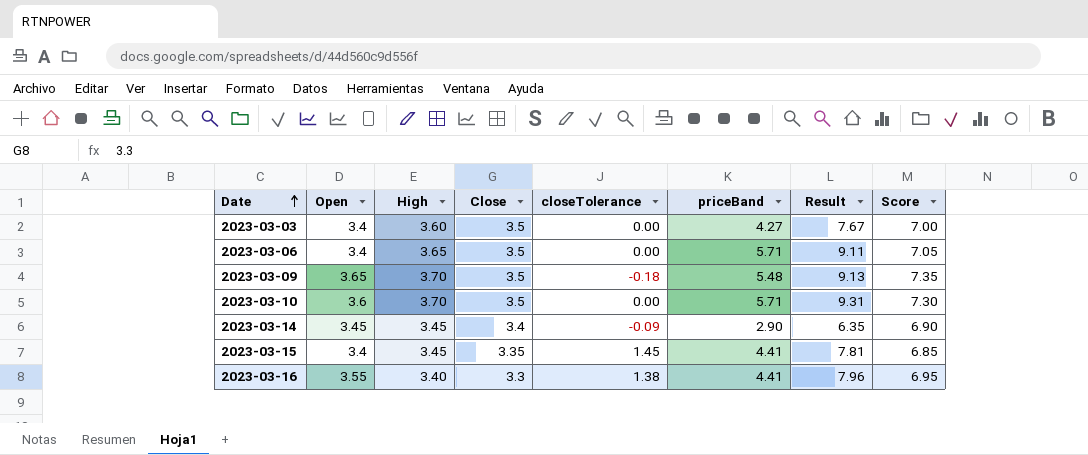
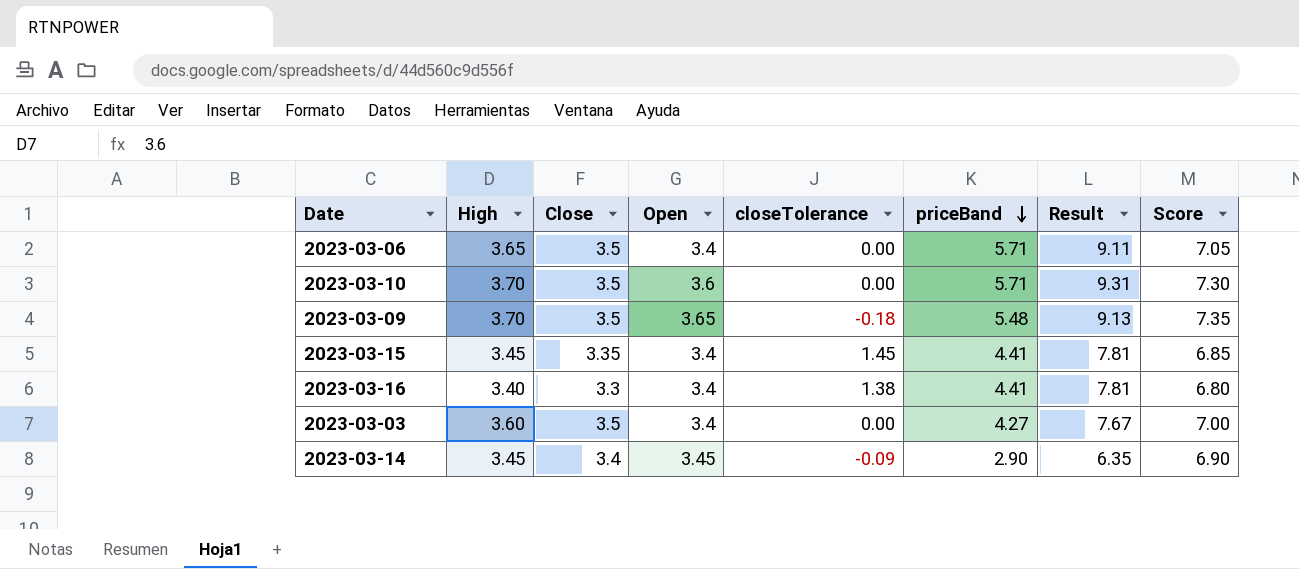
row order: Date ascending -> priceBand descending
column Open | position: 2 -> 4
2023-03-16 | Open: 3.55 -> 3.4
2023-03-16 | Result: 7.96 -> 7.81
2023-03-16 | Score: 6.95 -> 6.80

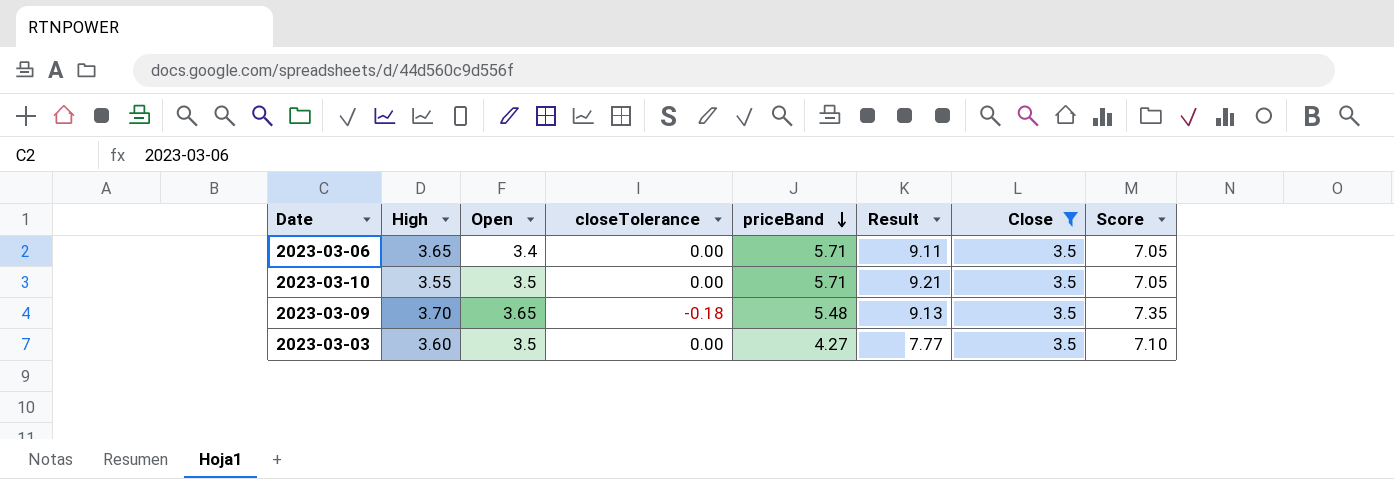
filter: none -> Close = 3.5
column Close | position: 3 -> 7
2023-03-10 | High: 3.70 -> 3.55
2023-03-10 | Open: 3.6 -> 3.5
2023-03-10 | Result: 9.31 -> 9.21
2023-03-10 | Score: 7.30 -> 7.05
2023-03-03 | Open: 3.4 -> 3.5
2023-03-03 | Result: 7.67 -> 7.77
2023-03-03 | Score: 7.00 -> 7.10

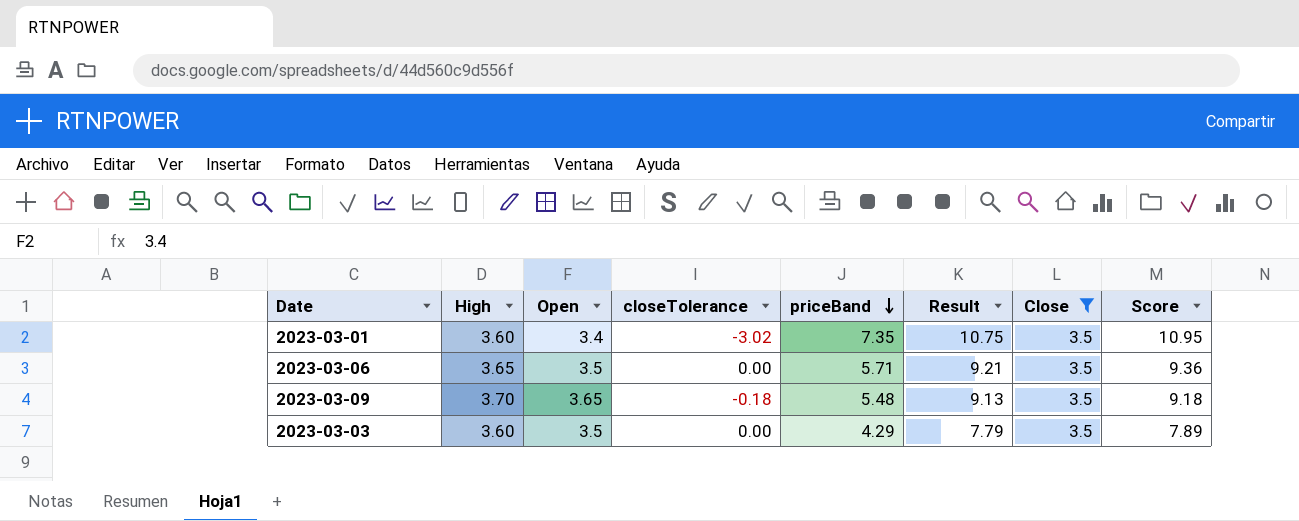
column Score | formula: [High] + [Open] -> [High] + [priceBand]
row 2023-03-10: 3.55 | 3.5 | 0.00 | 5.71 | 9.21 | 3.5 | 7.05 -> none
row 2023-03-01: none -> 3.60 | 3.4 | -3.02 | 7.35 | 10.75 | 3.5 | 10.95
2023-03-06 | Open: 3.4 -> 3.5
2023-03-06 | Result: 9.11 -> 9.21
2023-03-03 | priceBand: 4.27 -> 4.29
2023-03-03 | Result: 7.77 -> 7.79

